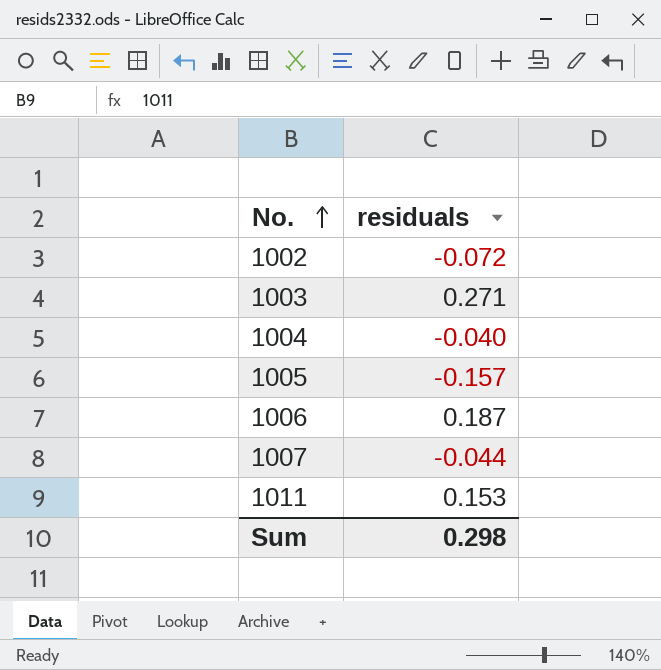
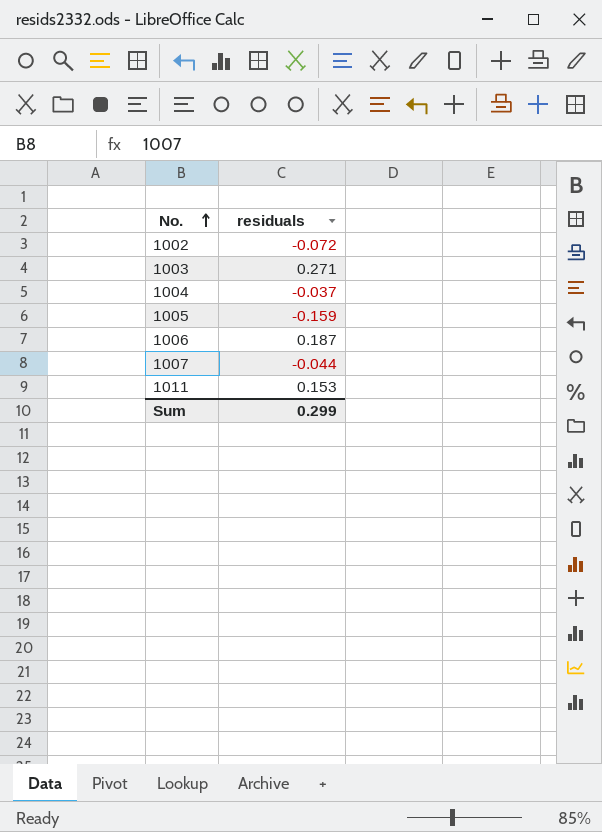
1004 | residuals: -0.040 -> -0.037
1005 | residuals: -0.157 -> -0.159
Sum | residuals: 0.298 -> 0.299

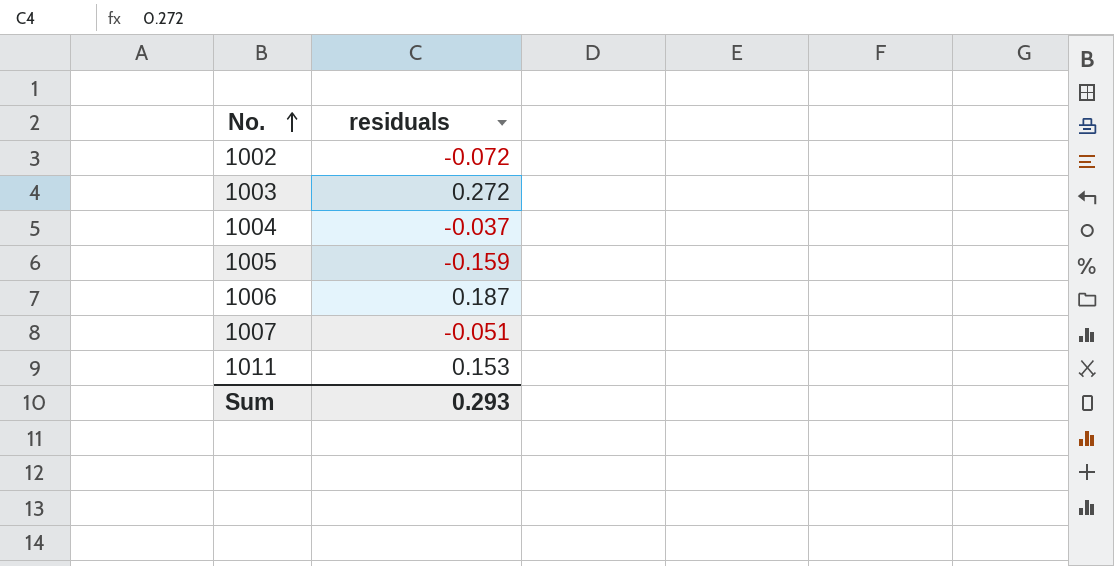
1003 | residuals: 0.271 -> 0.272
1007 | residuals: -0.044 -> -0.051
Sum | residuals: 0.299 -> 0.293

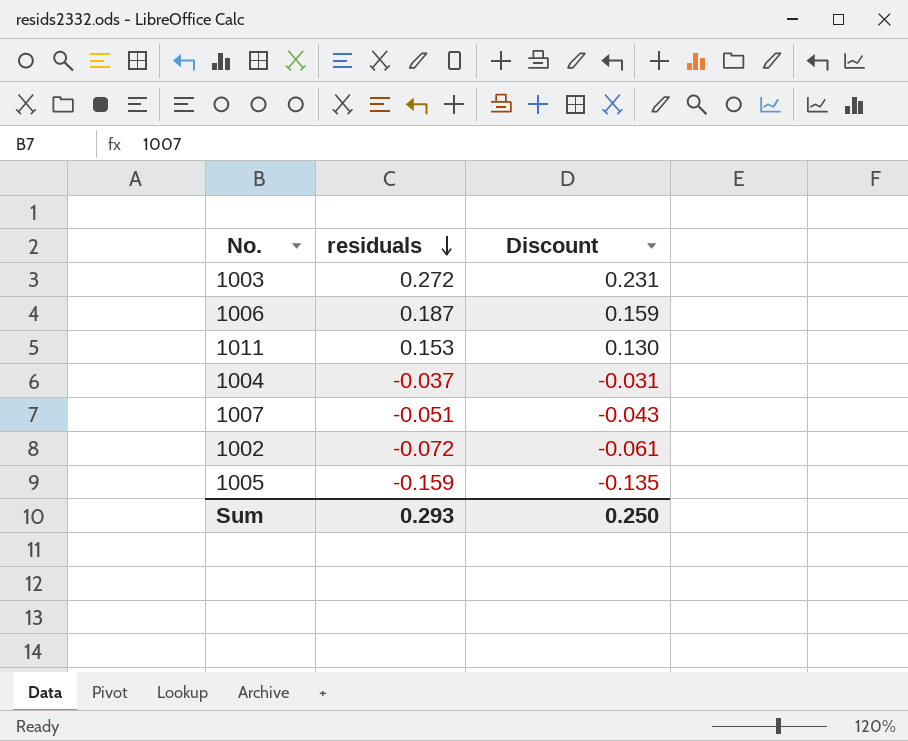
row order: No. ascending -> residuals descending
column Discount | formula: none -> [residuals] * 0.85

